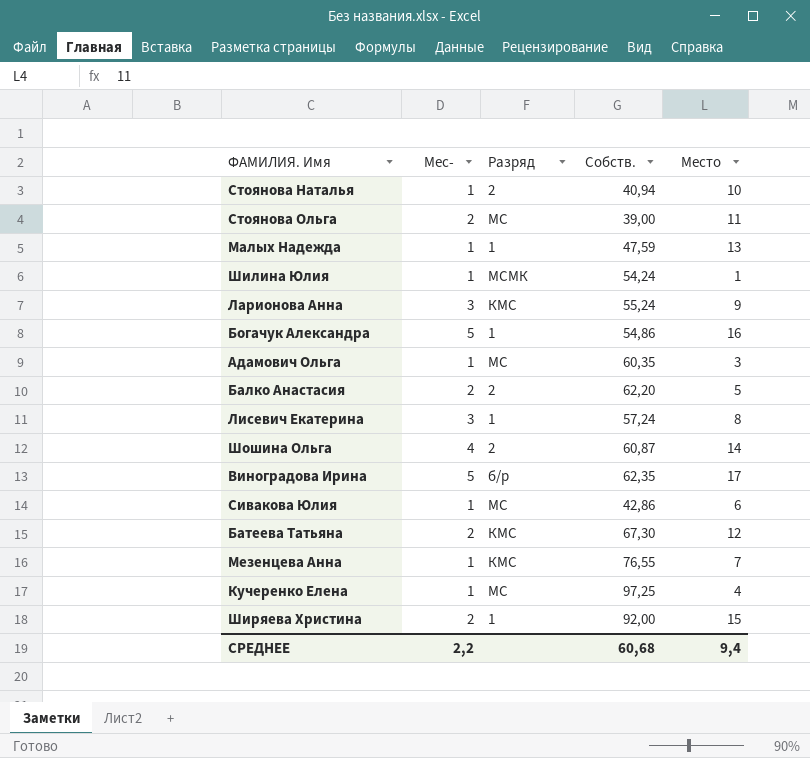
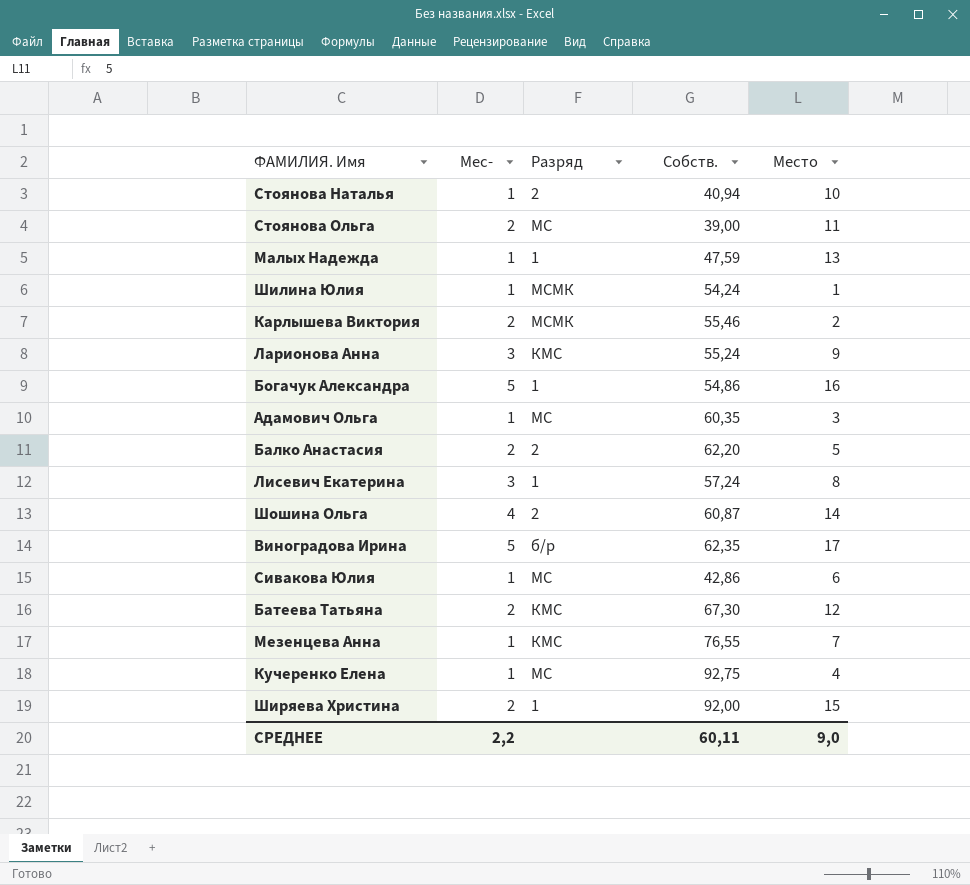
row Карлышева Виктория: none -> 2 | МСМК | 55,46 | 2
Кучеренко Елена | Собств.: 97,25 -> 92,75
СРЕДНЕЕ | Собств.: 60,68 -> 60,11
СРЕДНЕЕ | Место: 9,4 -> 9,0

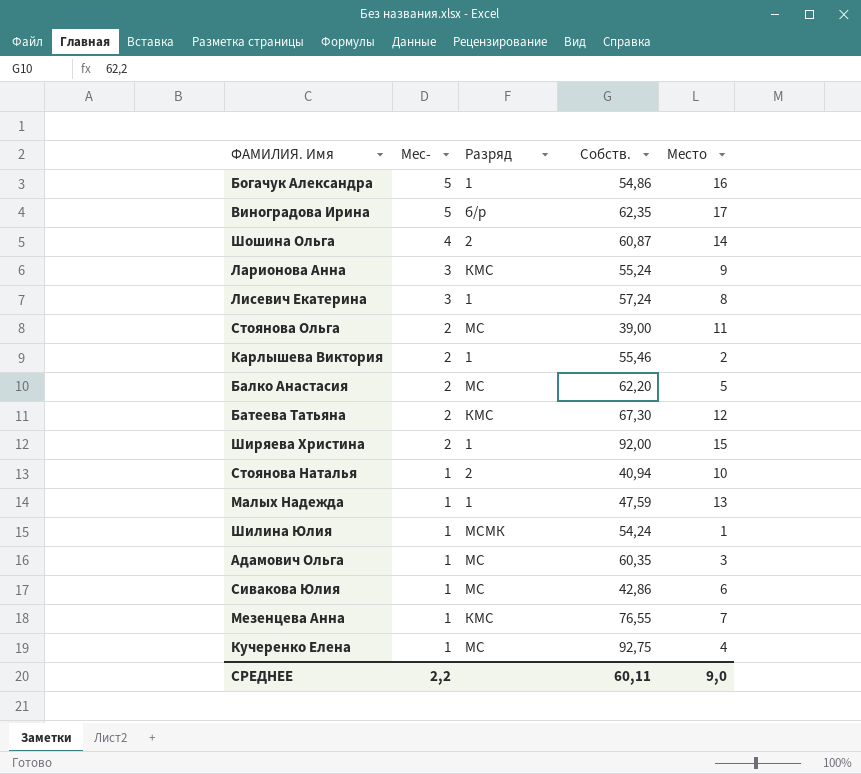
row order: none -> Мес- descending
Карлышева Виктория | Разряд: МСМК -> 1
Балко Анастасия | Разряд: 2 -> МС

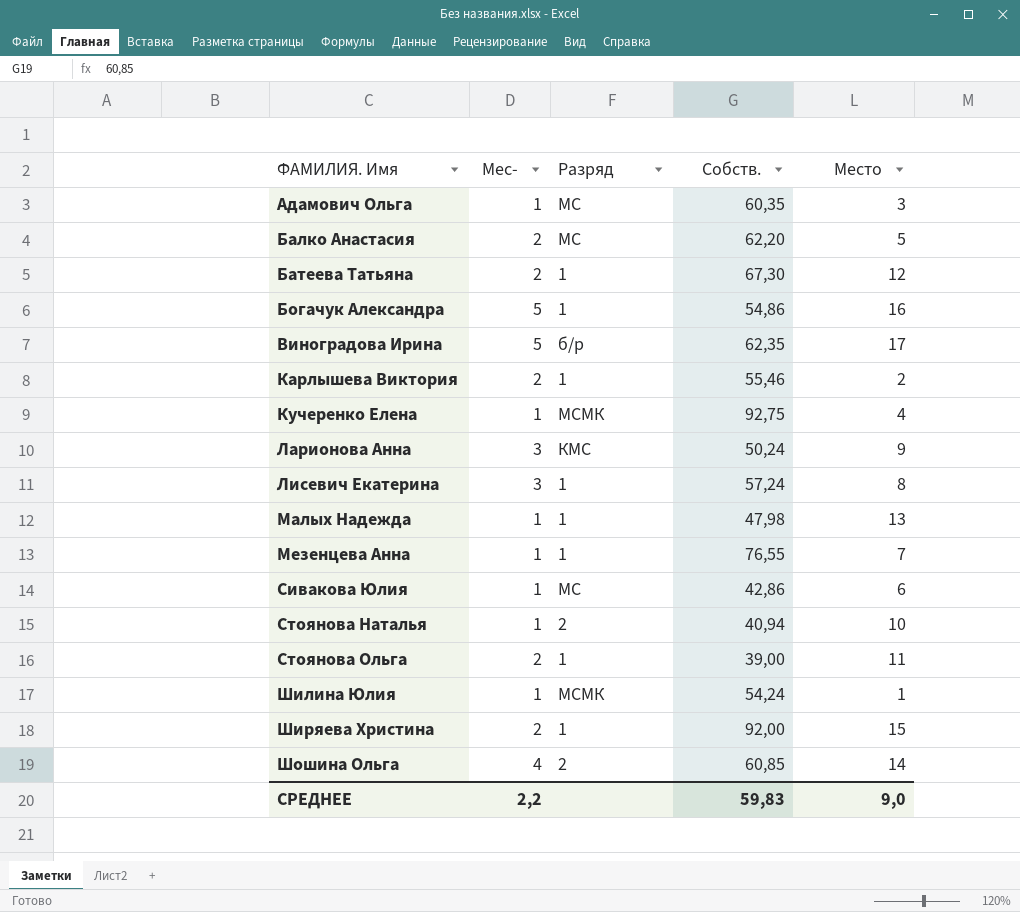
row order: Мес- descending -> ФАМИЛИЯ. Имя ascending
Батеева Татьяна | Разряд: КМС -> 1
Кучеренко Елена | Разряд: МС -> МСМК
Ларионова Анна | Собств.: 55,24 -> 50,24
Малых Надежда | Собств.: 47,59 -> 47,98
Мезенцева Анна | Разряд: КМС -> 1
Стоянова Ольга | Разряд: МС -> 1
Шошина Ольга | Собств.: 60,87 -> 60,85
СРЕДНЕЕ | Собств.: 60,11 -> 59,83

